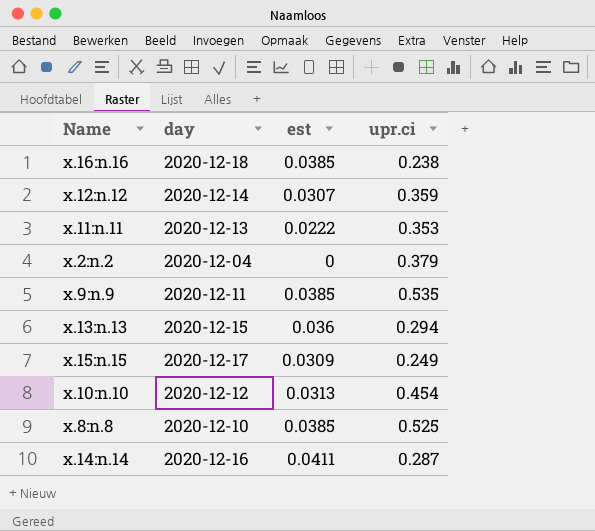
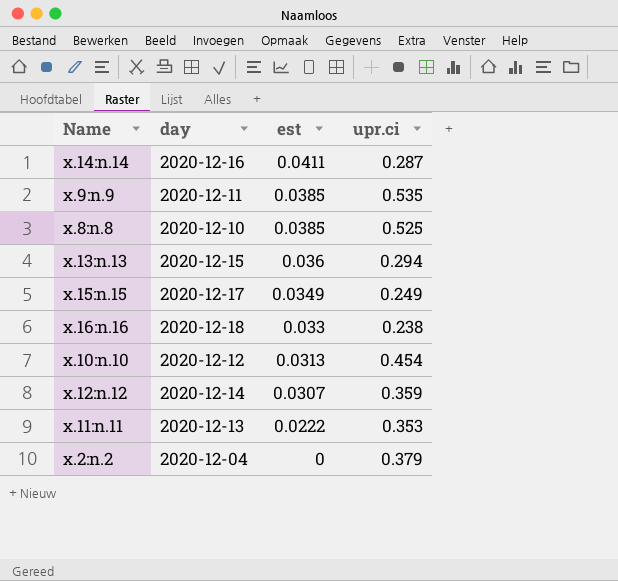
row order: none -> est descending
x.15:n.15 | est: 0.0309 -> 0.0349
x.16:n.16 | est: 0.0385 -> 0.033

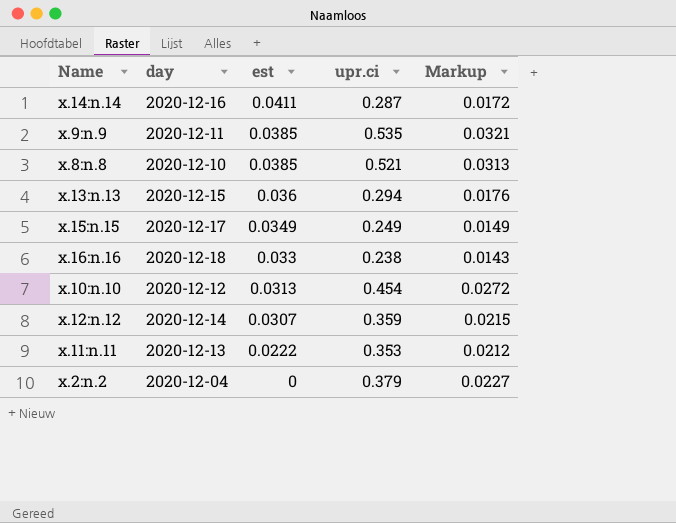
column Markup | formula: none -> [upr.ci] * 0.06
x.8:n.8 | upr.ci: 0.525 -> 0.521

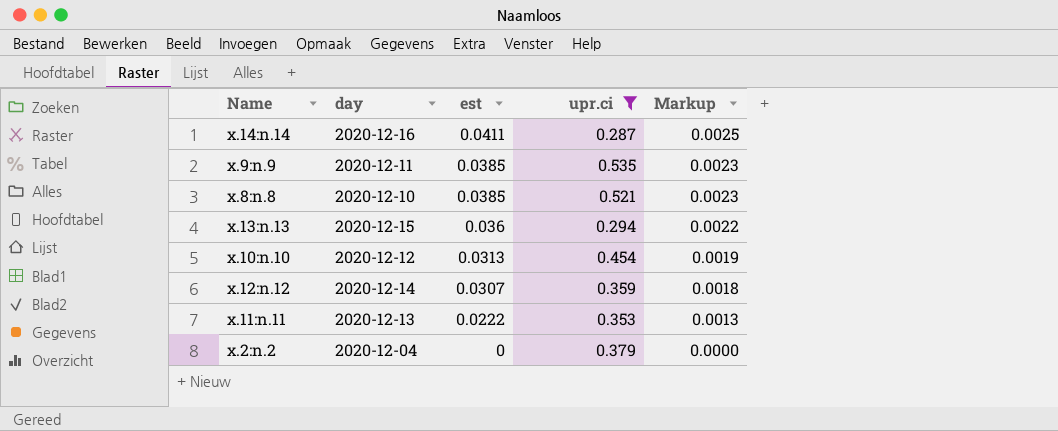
filter: none -> upr.ci >= 0.287
column Markup | formula: [upr.ci] * 0.06 -> [est] * 0.06

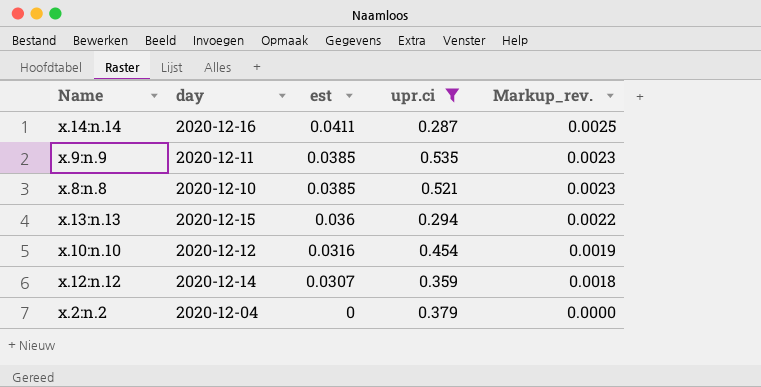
column name: Markup -> Markup_rev.
row x.11:n.11: 2020-12-13 | 0.0222 | 0.353 | 0.0013 -> none
x.10:n.10 | est: 0.0313 -> 0.0316

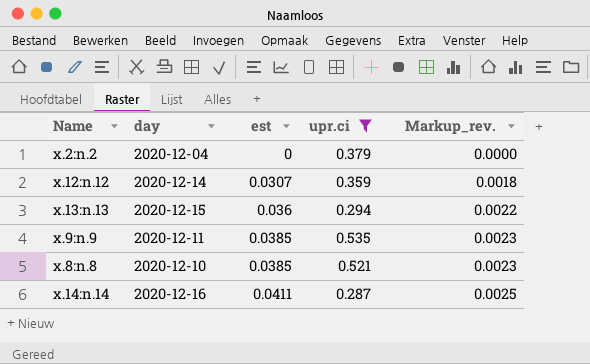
row order: est descending -> est ascending
row x.10:n.10: 2020-12-12 | 0.0316 | 0.454 | 0.0019 -> none

